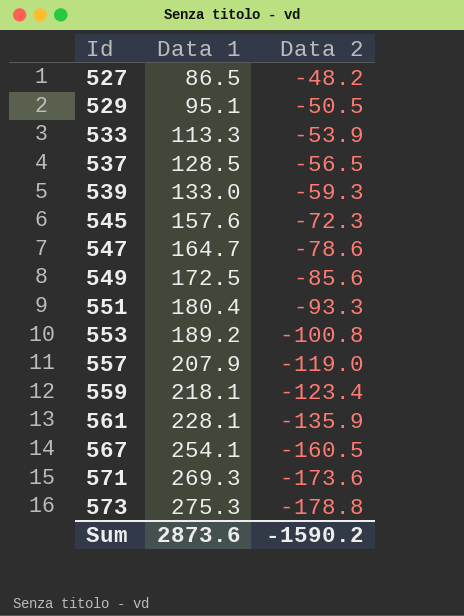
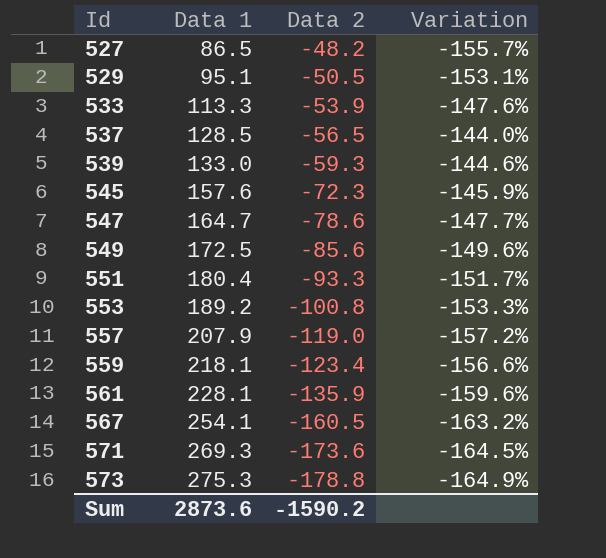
column Variation | formula: none -> ([Data 2] - [Data 1]) / [Data 1]

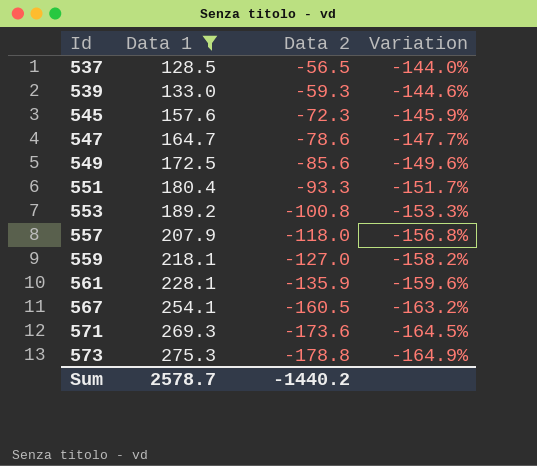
filter: none -> Data 1 >= 128.5
557 | Data 2: -119.0 -> -118.0
557 | Variation: -157.2% -> -156.8%
559 | Data 2: -123.4 -> -127.0
559 | Variation: -156.6% -> -158.2%
Sum | Data 1: 2873.6 -> 2578.7
Sum | Data 2: -1590.2 -> -1440.2

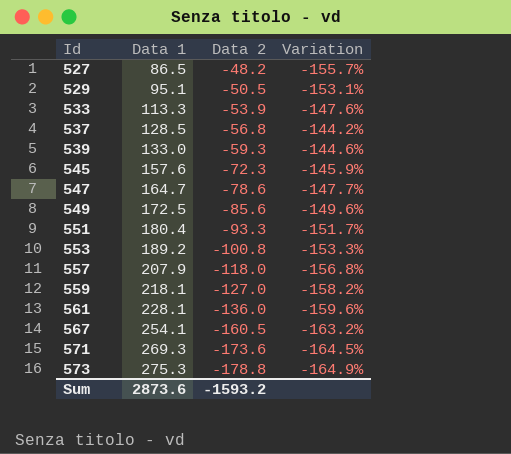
filter: Data 1 >= 128.5 -> none
537 | Data 2: -56.5 -> -56.8
537 | Variation: -144.0% -> -144.2%
561 | Data 2: -135.9 -> -136.0
Sum | Data 1: 2578.7 -> 2873.6
Sum | Data 2: -1440.2 -> -1593.2

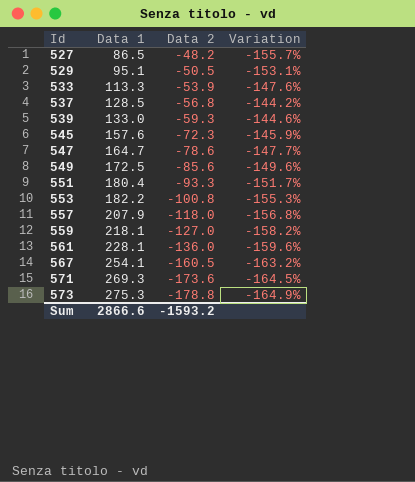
553 | Data 1: 189.2 -> 182.2
553 | Variation: -153.3% -> -155.3%
Sum | Data 1: 2873.6 -> 2866.6

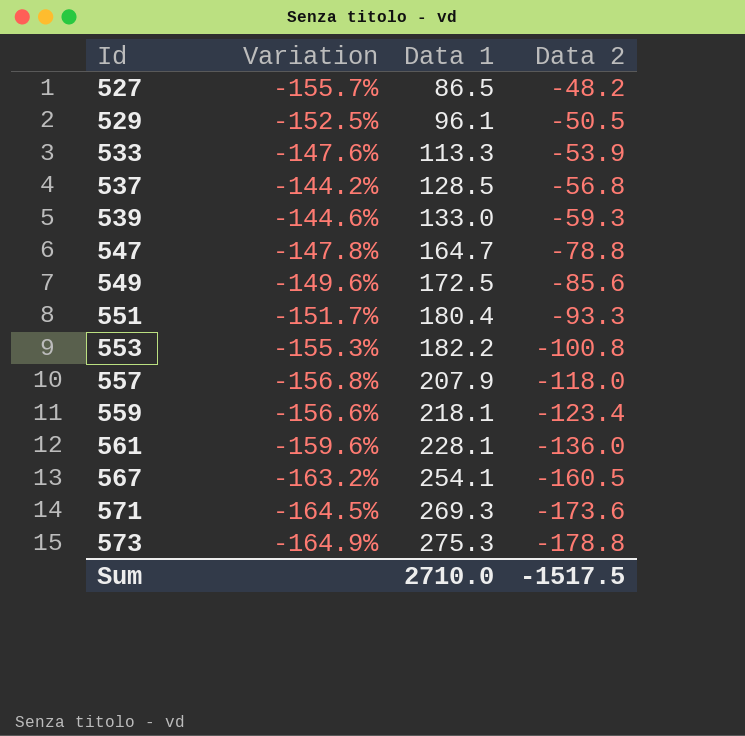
column Variation | position: 4 -> 2
row 545: 157.6 | -72.3 | -145.9% -> none
529 | Variation: -153.1% -> -152.5%
529 | Data 1: 95.1 -> 96.1
547 | Variation: -147.7% -> -147.8%
547 | Data 2: -78.6 -> -78.8
559 | Variation: -158.2% -> -156.6%
559 | Data 2: -127.0 -> -123.4
Sum | Data 1: 2866.6 -> 2710.0
Sum | Data 2: -1593.2 -> -1517.5

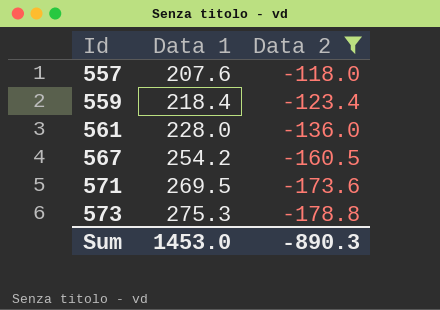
filter: none -> Data 2 <= -118.0
column Variation | formula: ([Data 2] - [Data 1]) / [Data 1] -> none
557 | Data 1: 207.9 -> 207.6
559 | Data 1: 218.1 -> 218.4
561 | Data 1: 228.1 -> 228.0
567 | Data 1: 254.1 -> 254.2
571 | Data 1: 269.3 -> 269.5
Sum | Data 1: 2710.0 -> 1453.0
Sum | Data 2: -1517.5 -> -890.3

